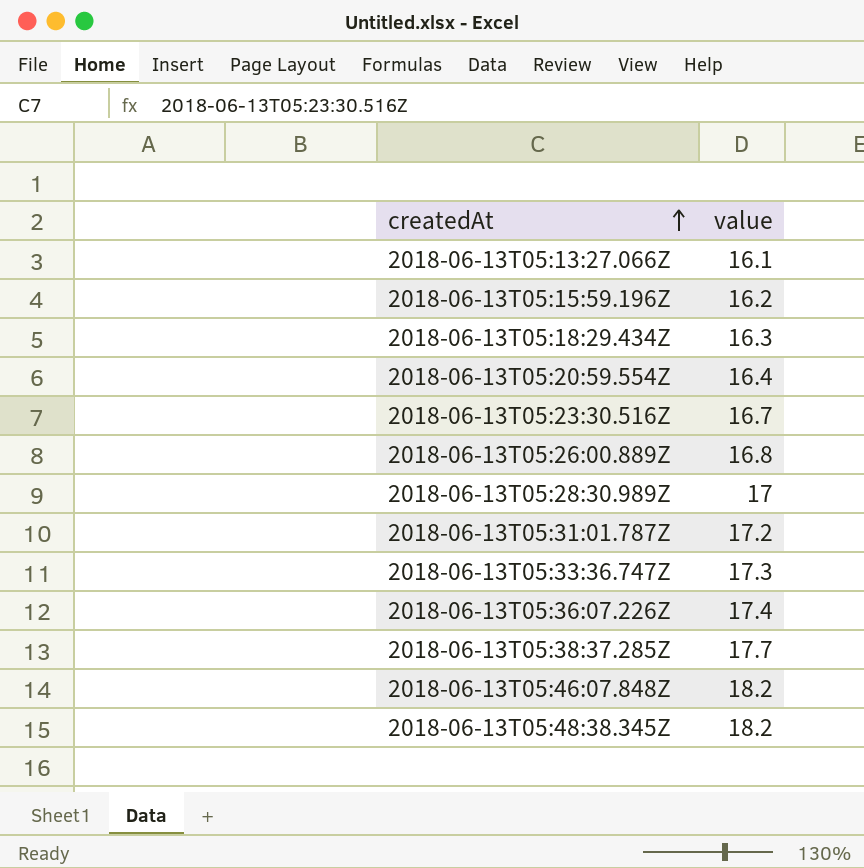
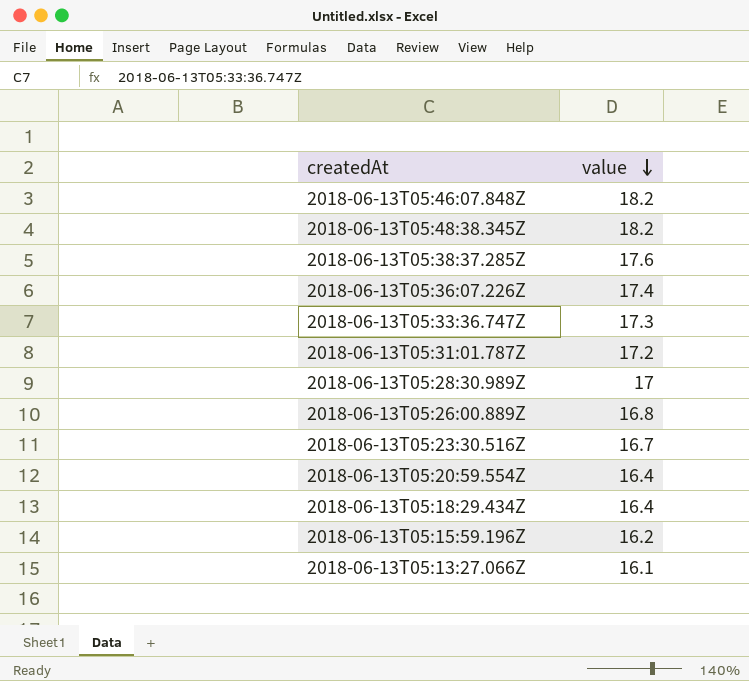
row order: createdAt ascending -> value descending
2018-06-13T05:38:37.285Z | value: 17.7 -> 17.6
2018-06-13T05:18:29.434Z | value: 16.3 -> 16.4

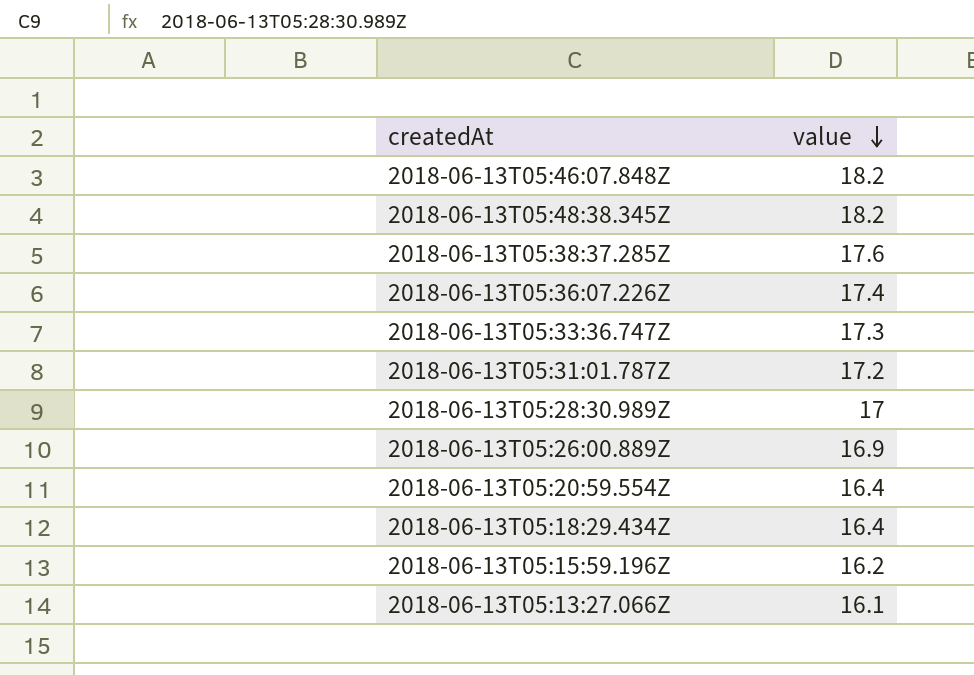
row 2018-06-13T05:23:30.516Z: 16.7 -> none
2018-06-13T05:26:00.889Z | value: 16.8 -> 16.9

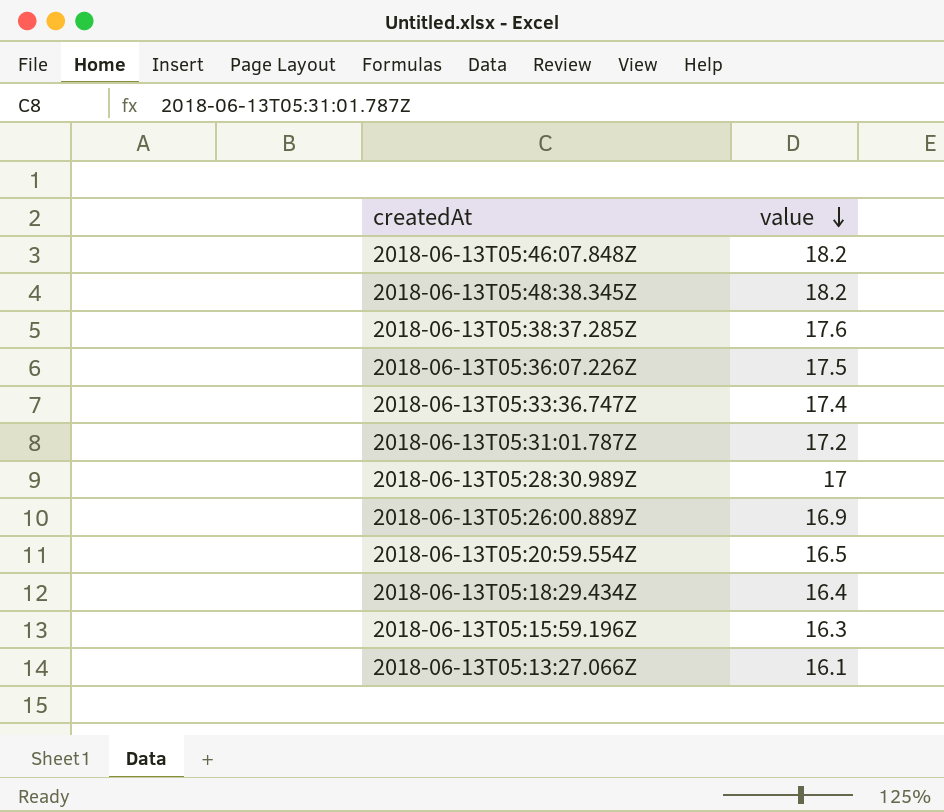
2018-06-13T05:36:07.226Z | value: 17.4 -> 17.5
2018-06-13T05:33:36.747Z | value: 17.3 -> 17.4
2018-06-13T05:20:59.554Z | value: 16.4 -> 16.5
2018-06-13T05:15:59.196Z | value: 16.2 -> 16.3

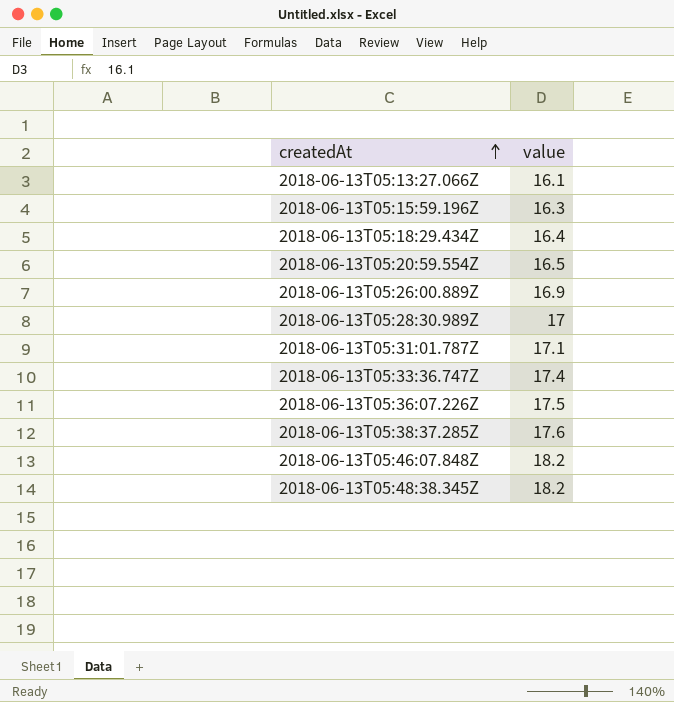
row order: value descending -> createdAt ascending
2018-06-13T05:31:01.787Z | value: 17.2 -> 17.1

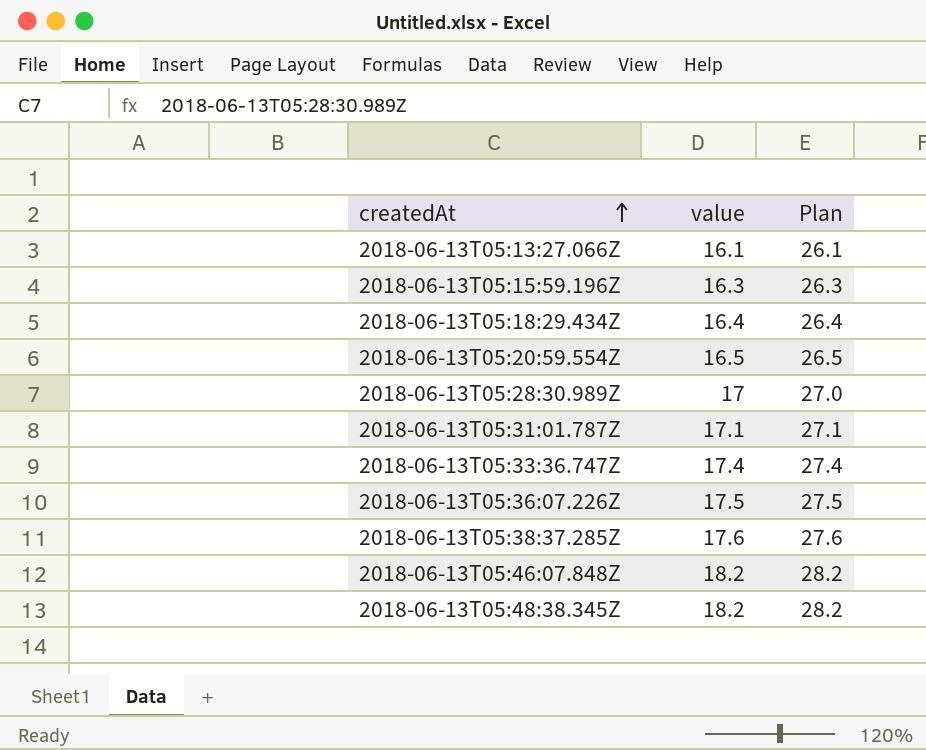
column Plan | formula: none -> [value] + 10
row 2018-06-13T05:26:00.889Z: 16.9 -> none

